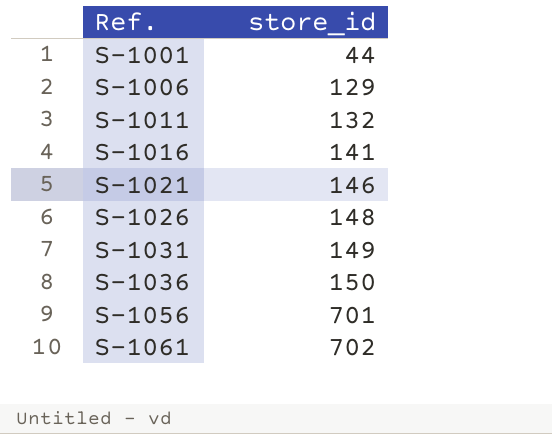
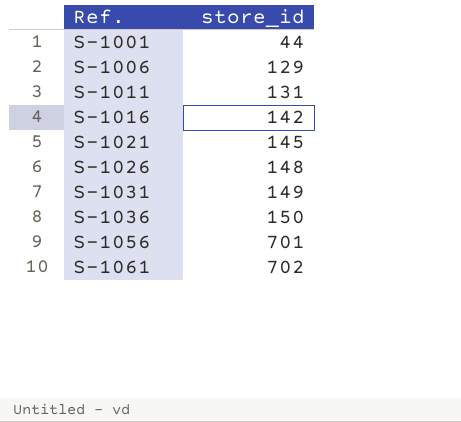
S-1011 | store_id: 132 -> 131
S-1016 | store_id: 141 -> 142
S-1021 | store_id: 146 -> 145

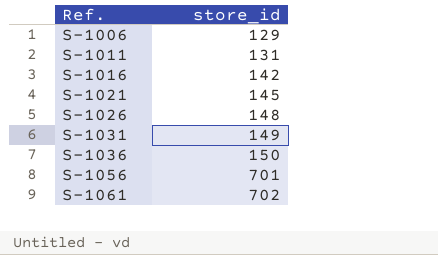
row S-1001: 44 -> none

